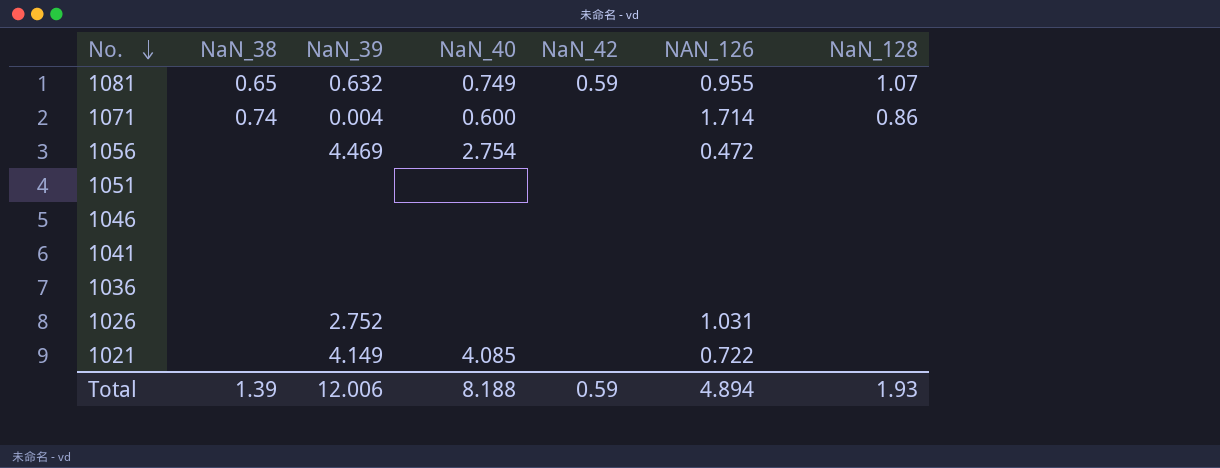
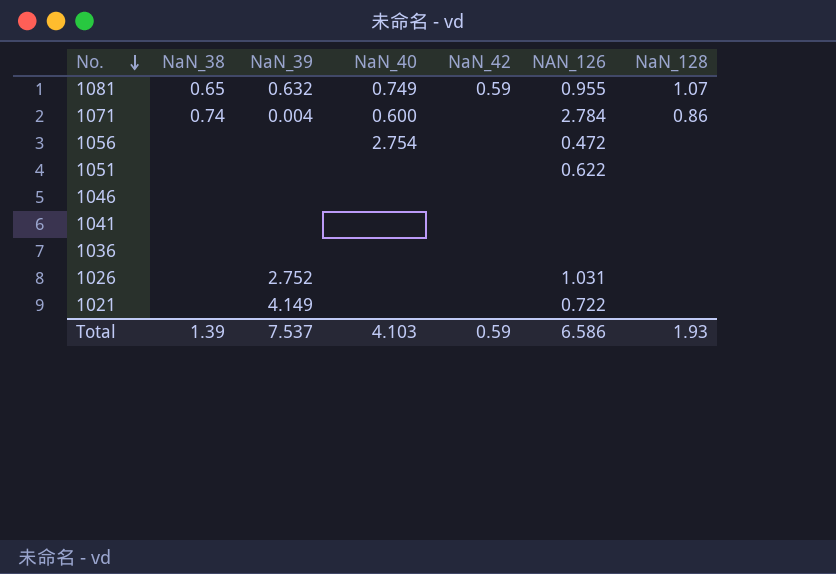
1071 | NAN_126: 1.714 -> 2.784
1056 | NaN_39: 4.469 -> none
1051 | NAN_126: none -> 0.622
1021 | NaN_40: 4.085 -> none
Total | NaN_39: 12.006 -> 7.537
Total | NaN_40: 8.188 -> 4.103
Total | NAN_126: 4.894 -> 6.586

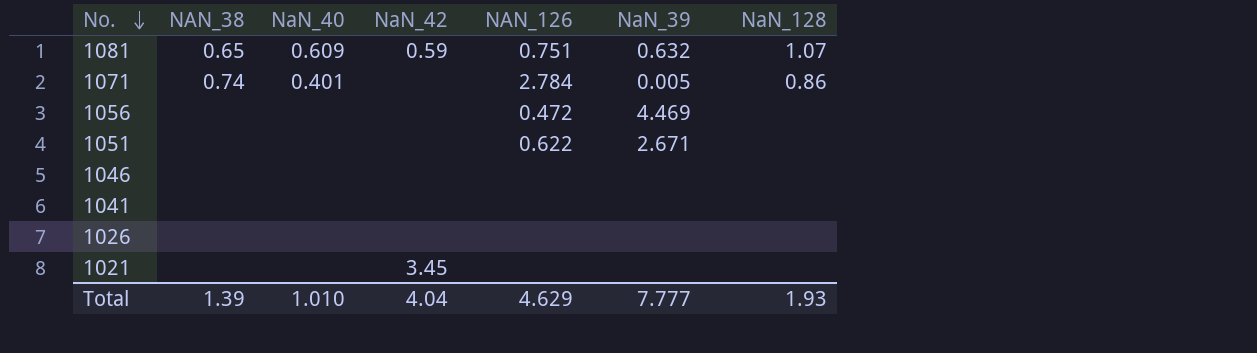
column name: NaN_38 -> NAN_38
column NaN_39 | position: 3 -> 6
row 1036: none | none | none | none | none | none -> none
1081 | NaN_40: 0.749 -> 0.609
1081 | NAN_126: 0.955 -> 0.751
1071 | NaN_40: 0.600 -> 0.401
1071 | NaN_39: 0.004 -> 0.005
1056 | NaN_40: 2.754 -> none
1056 | NaN_39: none -> 4.469
1051 | NaN_39: none -> 2.671
1026 | NAN_126: 1.031 -> none
1026 | NaN_39: 2.752 -> none
1021 | NaN_42: none -> 3.45
1021 | NAN_126: 0.722 -> none
1021 | NaN_39: 4.149 -> none
Total | NaN_40: 4.103 -> 1.010
Total | NaN_42: 0.59 -> 4.04
Total | NAN_126: 6.586 -> 4.629
Total | NaN_39: 7.537 -> 7.777

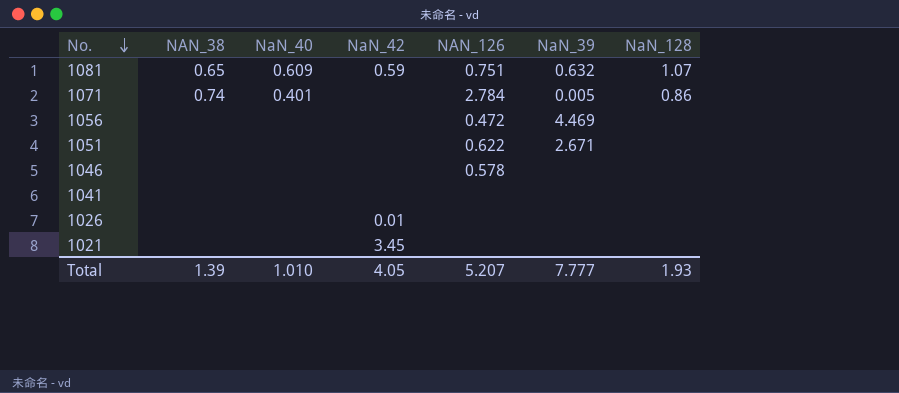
1046 | NAN_126: none -> 0.578
1026 | NaN_42: none -> 0.01
Total | NaN_42: 4.04 -> 4.05
Total | NAN_126: 4.629 -> 5.207

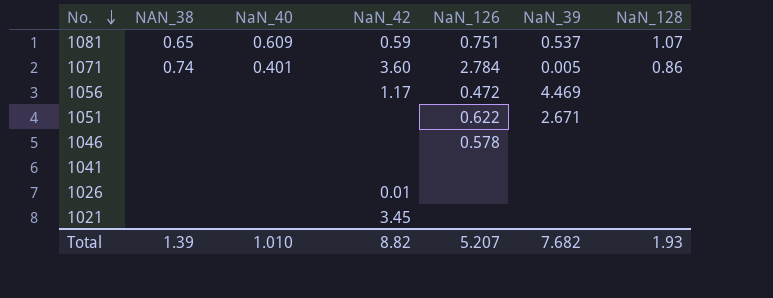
column name: NAN_126 -> NaN_126
1081 | NaN_39: 0.632 -> 0.537
1071 | NaN_42: none -> 3.60
1056 | NaN_42: none -> 1.17
Total | NaN_42: 4.05 -> 8.82
Total | NaN_39: 7.777 -> 7.682

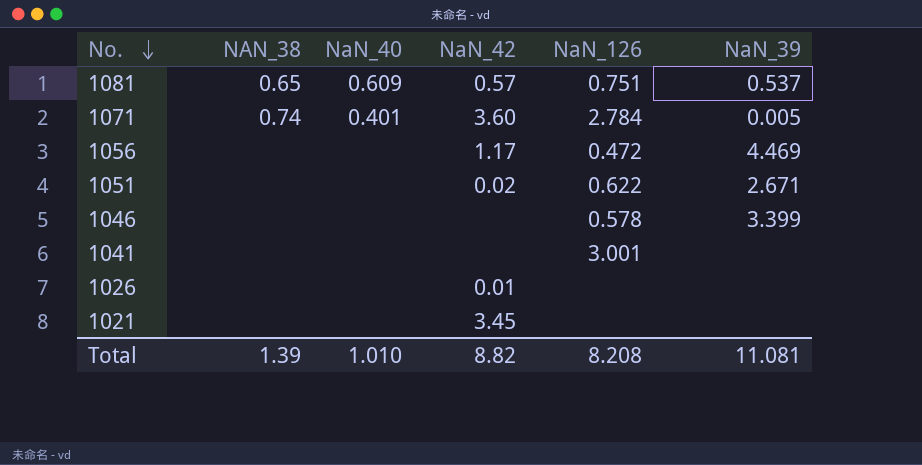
column NaN_128 | position: 7 -> none
1081 | NaN_42: 0.59 -> 0.57
1051 | NaN_42: none -> 0.02
1046 | NaN_39: none -> 3.399
1041 | NaN_126: none -> 3.001
Total | NaN_126: 5.207 -> 8.208
Total | NaN_39: 7.682 -> 11.081

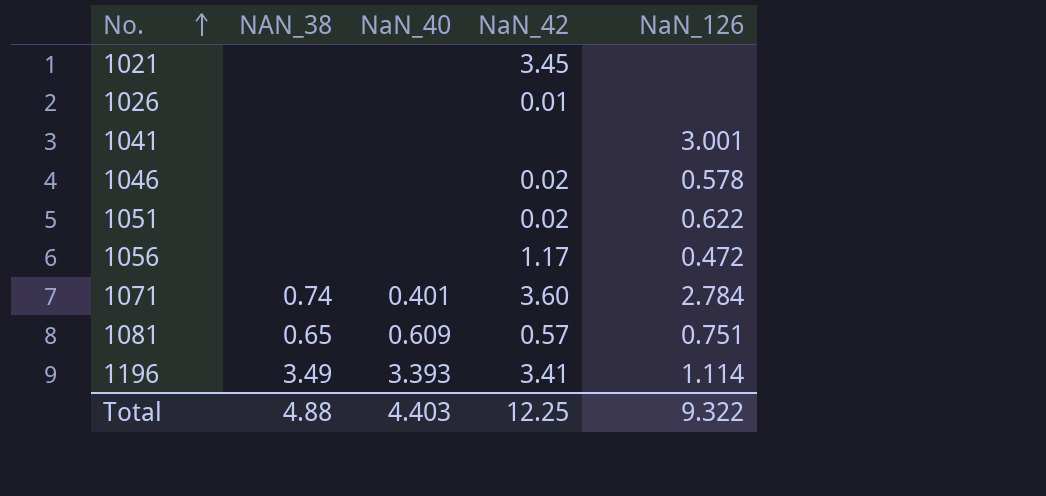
row order: No. descending -> No. ascending
column NaN_39 | position: 6 -> none
1046 | NaN_42: none -> 0.02
row 1196: none -> 3.49 | 3.393 | 3.41 | 1.114
Total | NAN_38: 1.39 -> 4.88
Total | NaN_40: 1.010 -> 4.403
Total | NaN_42: 8.82 -> 12.25
Total | NaN_126: 8.208 -> 9.322

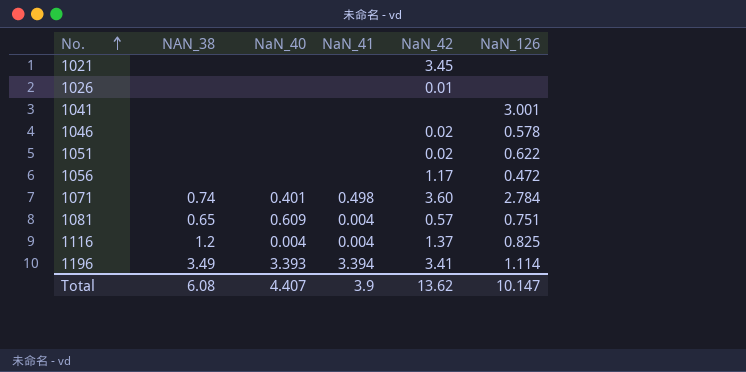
column NaN_41 | position: none -> 4
row 1116: none -> 1.2 | 0.004 | 0.004 | 1.37 | 0.825
Total | NAN_38: 4.88 -> 6.08
Total | NaN_40: 4.403 -> 4.407
Total | NaN_42: 12.25 -> 13.62
Total | NaN_126: 9.322 -> 10.147

